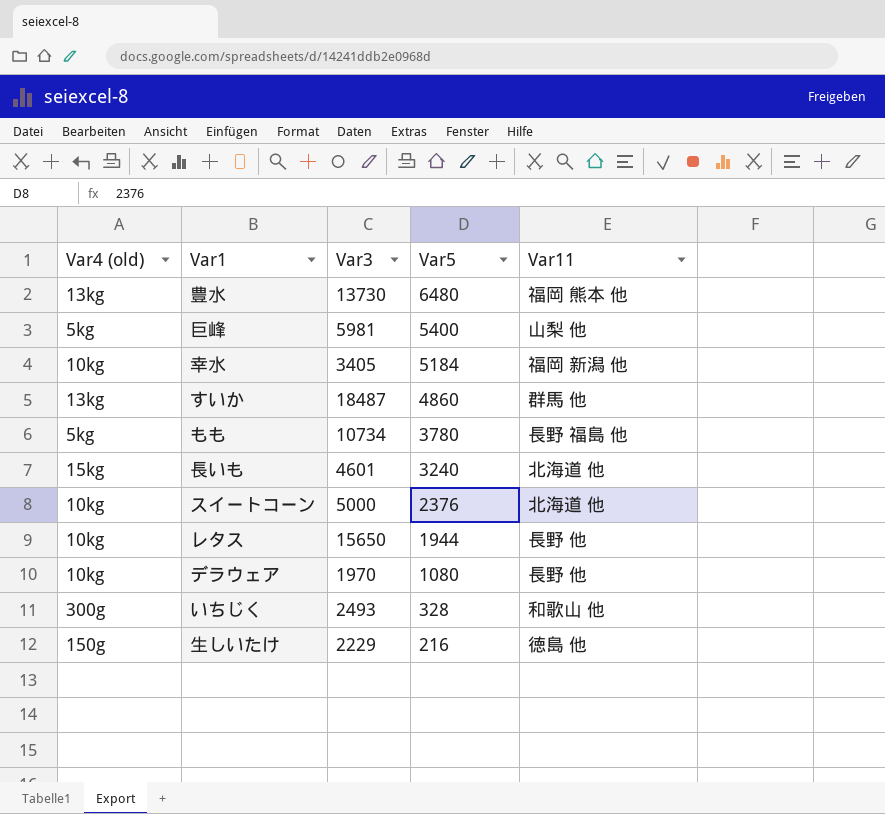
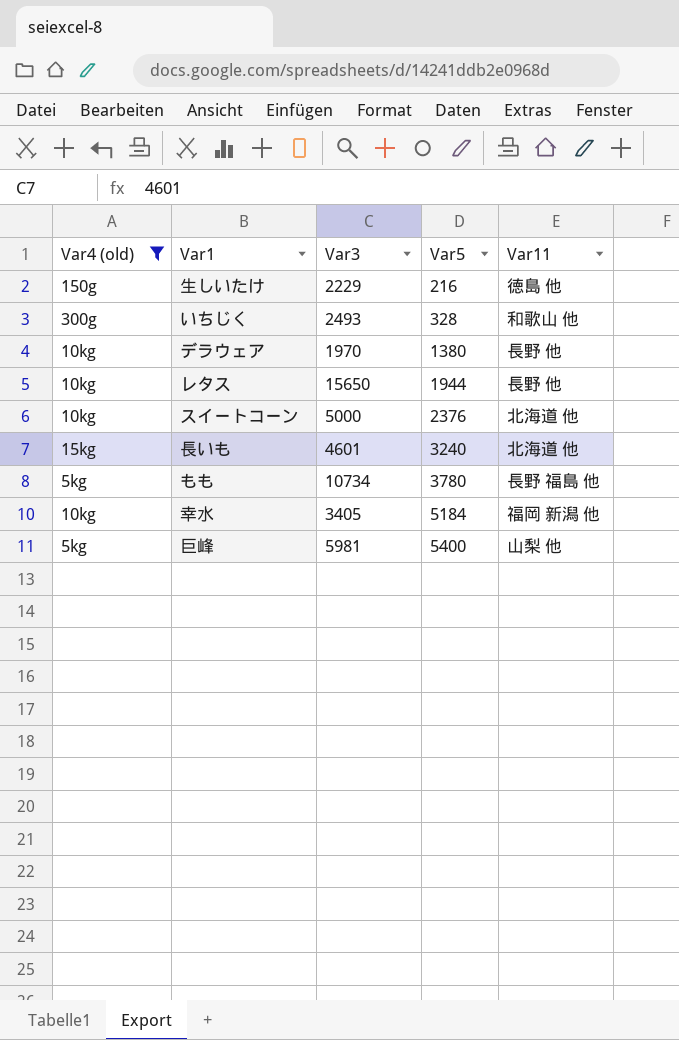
filter: none -> Var4 (old) != 13kg
row order: Var5 descending -> Var5 ascending
デラウェア | Var5: 1080 -> 1380

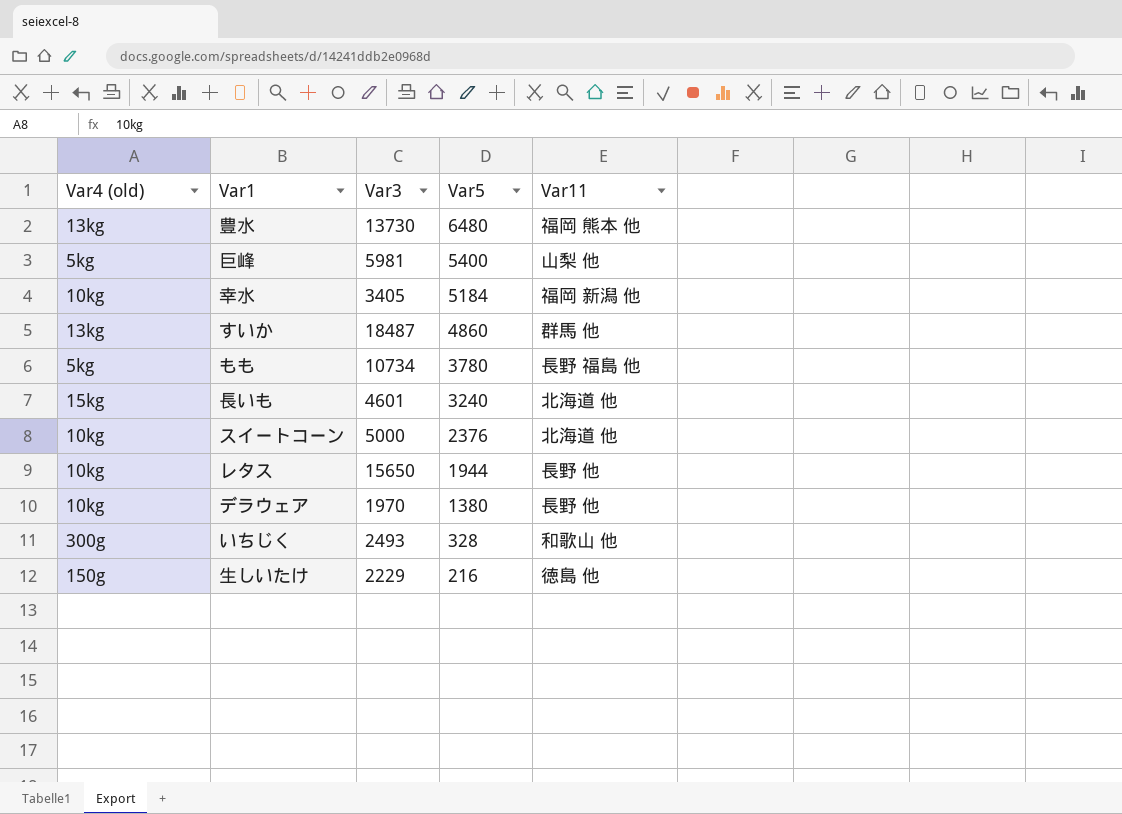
filter: Var4 (old) != 13kg -> none
row order: Var5 ascending -> Var5 descending

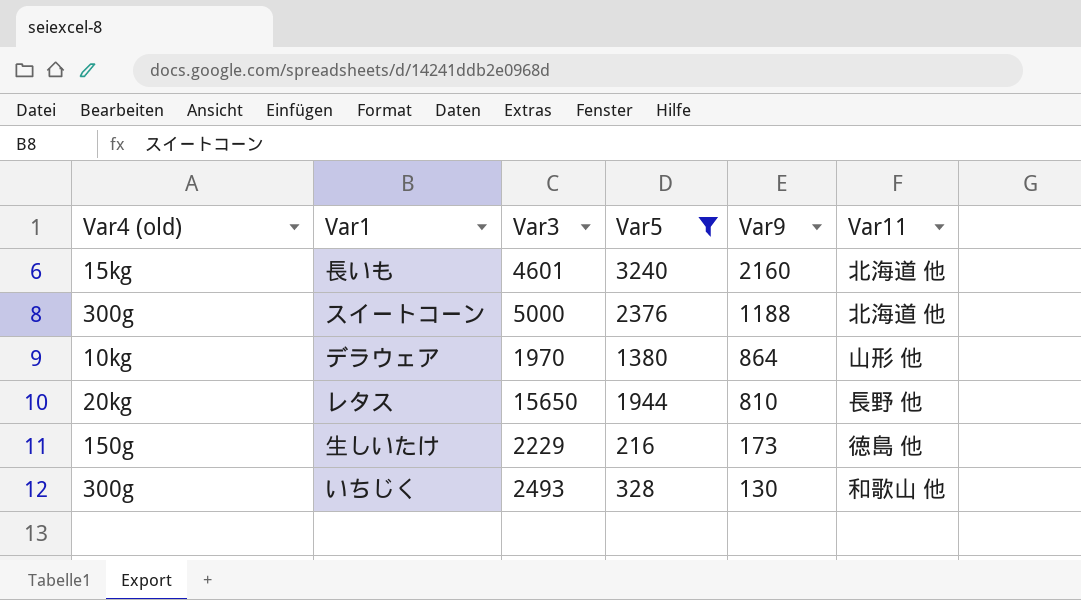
filter: none -> Var5 <= 3240
row order: Var5 descending -> Var9 descending
column Var9 | position: none -> 5
スイートコーン | Var4 (old): 10kg -> 300g
デラウェア | Var11: 長野 他 -> 山形 他
レタス | Var4 (old): 10kg -> 20kg

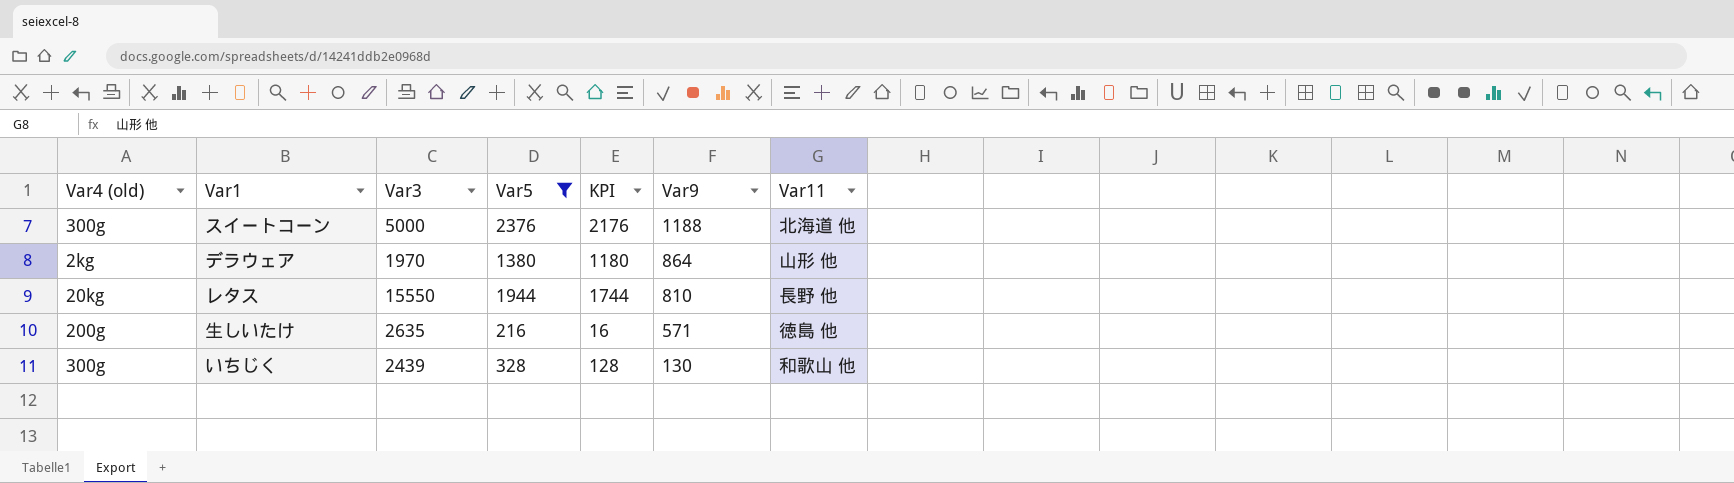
column KPI | formula: none -> [Var5] - 200
row 長いも: 15kg | 4601 | 3240 | 2160 | 北海道 他 -> none
デラウェア | Var4 (old): 10kg -> 2kg
レタス | Var3: 15650 -> 15550
生しいたけ | Var4 (old): 150g -> 200g
生しいたけ | Var3: 2229 -> 2635
生しいたけ | Var9: 173 -> 571
いちじく | Var3: 2493 -> 2439

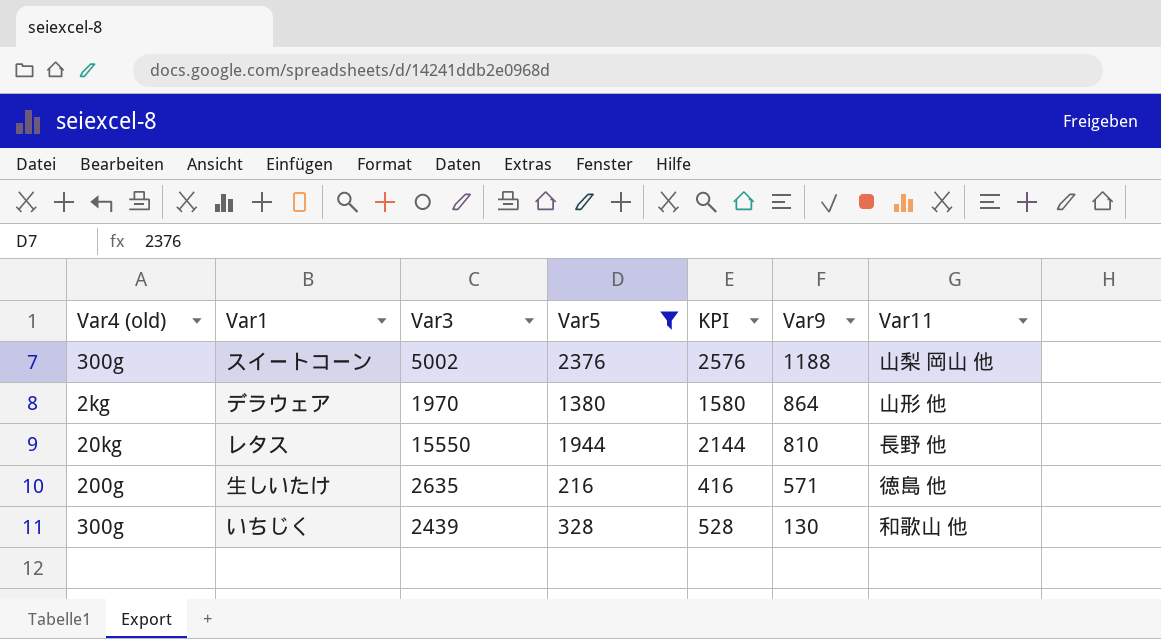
column KPI | formula: [Var5] - 200 -> [Var5] + 200
スイートコーン | Var3: 5000 -> 5002
スイートコーン | Var11: 北海道 他 -> 山梨 岡山 他

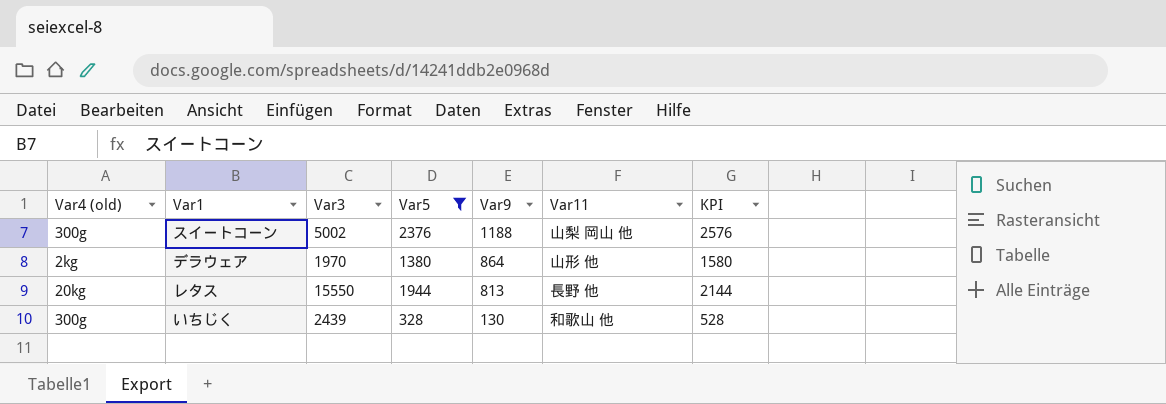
column KPI | position: 5 -> 7
row 生しいたけ: 200g | 2635 | 216 | 416 | 571 | 徳島 他 -> none
レタス | Var9: 810 -> 813

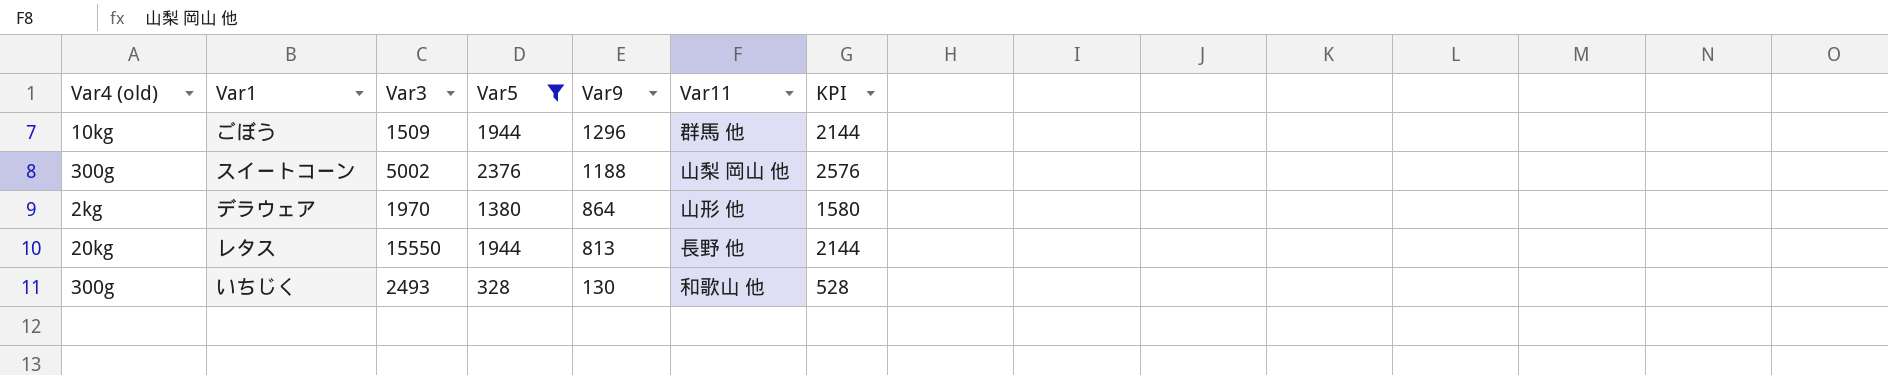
row ごぼう: none -> 10kg | 1509 | 1944 | 1296 | 群馬 他 | 2144
いちじく | Var3: 2439 -> 2493

